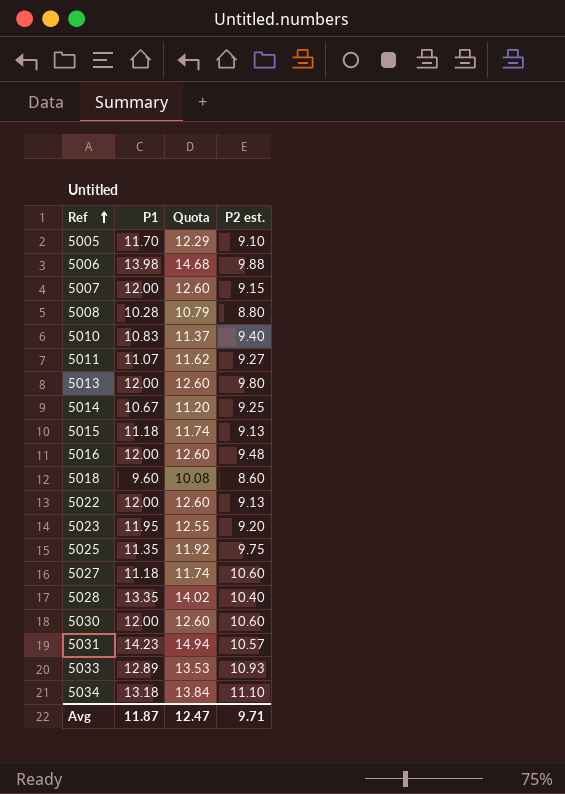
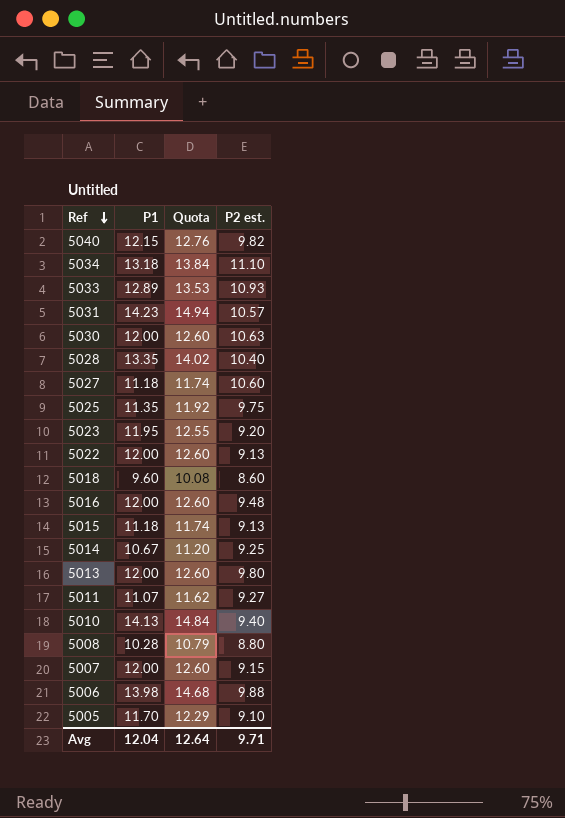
row order: Ref ascending -> Ref descending
row 5040: none -> 12.15 | 12.76 | 9.82
5030 | P2 est.: 10.60 -> 10.63
5010 | P1: 10.83 -> 14.13
5010 | Quota: 11.37 -> 14.84
Avg | P1: 11.87 -> 12.04
Avg | Quota: 12.47 -> 12.64

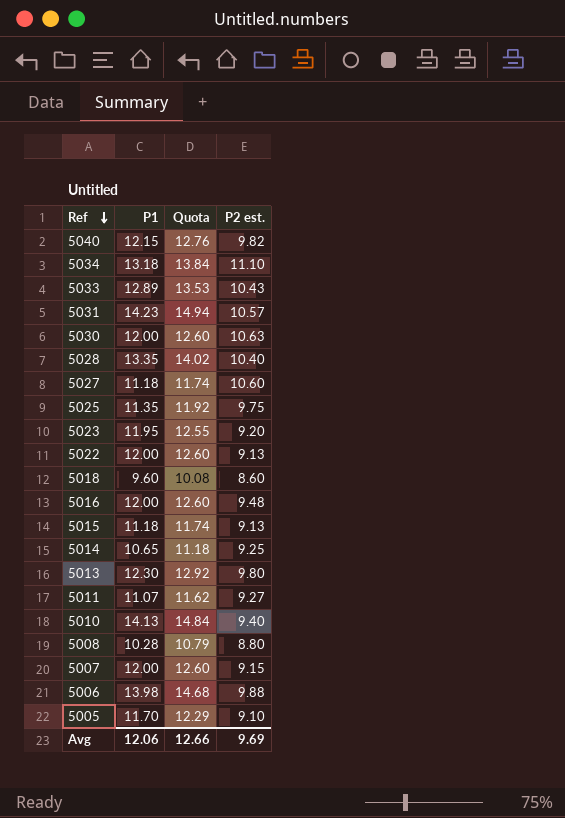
5033 | P2 est.: 10.93 -> 10.43
5014 | P1: 10.67 -> 10.65
5014 | Quota: 11.20 -> 11.18
5013 | P1: 12.00 -> 12.30
5013 | Quota: 12.60 -> 12.92
Avg | P1: 12.04 -> 12.06
Avg | Quota: 12.64 -> 12.66
Avg | P2 est.: 9.71 -> 9.69

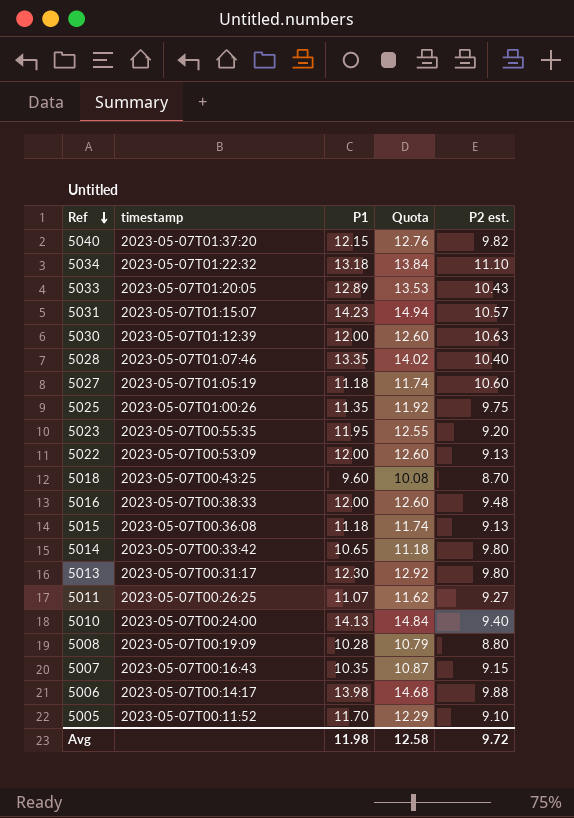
column timestamp | position: none -> 2
5018 | P2 est.: 8.60 -> 8.70
5014 | P2 est.: 9.25 -> 9.80
5007 | P1: 12.00 -> 10.35
5007 | Quota: 12.60 -> 10.87
Avg | P1: 12.06 -> 11.98
Avg | Quota: 12.66 -> 12.58
Avg | P2 est.: 9.69 -> 9.72

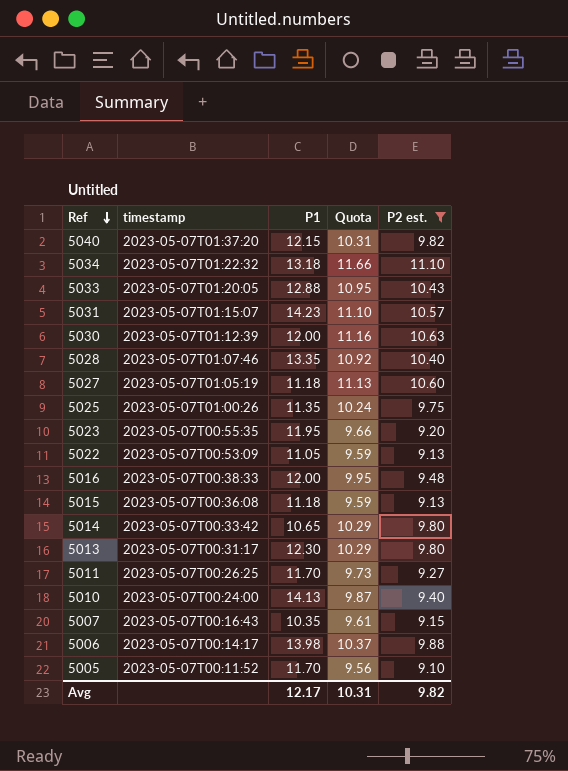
filter: none -> P2 est. >= 9.10
column Quota | formula: [P1] * 1.05 -> [P2 est.] * 1.05
5033 | P1: 12.89 -> 12.88
5022 | P1: 12.00 -> 11.05
5011 | P1: 11.07 -> 11.70
Avg | P1: 11.98 -> 12.17
Avg | Quota: 12.58 -> 10.31
Avg | P2 est.: 9.72 -> 9.82

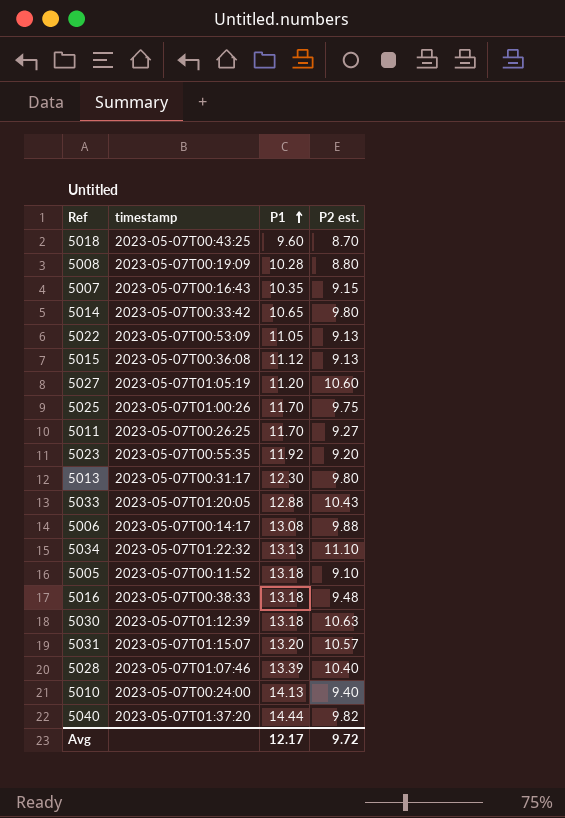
filter: P2 est. >= 9.10 -> none
row order: Ref descending -> P1 ascending
column Quota | formula: [P2 est.] * 1.05 -> none
5015 | P1: 11.18 -> 11.12
5027 | P1: 11.18 -> 11.20
5025 | P1: 11.35 -> 11.70
5023 | P1: 11.95 -> 11.92
5006 | P1: 13.98 -> 13.08
5034 | P1: 13.18 -> 13.13
5005 | P1: 11.70 -> 13.18
5016 | P1: 12.00 -> 13.18
5030 | P1: 12.00 -> 13.18
5031 | P1: 14.23 -> 13.20
5028 | P1: 13.35 -> 13.39
5040 | P1: 12.15 -> 14.44
Avg | P2 est.: 9.82 -> 9.72

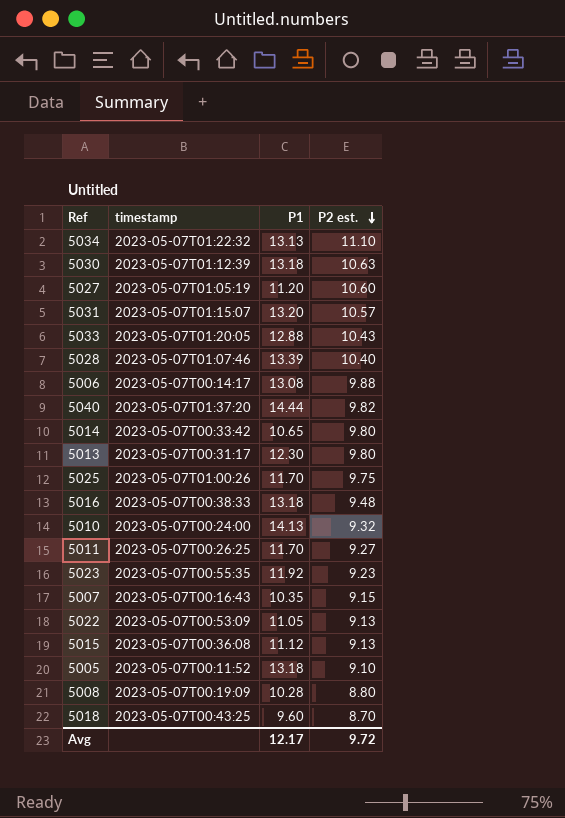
row order: P1 ascending -> P2 est. descending
5010 | P2 est.: 9.40 -> 9.32
5023 | P2 est.: 9.20 -> 9.23

